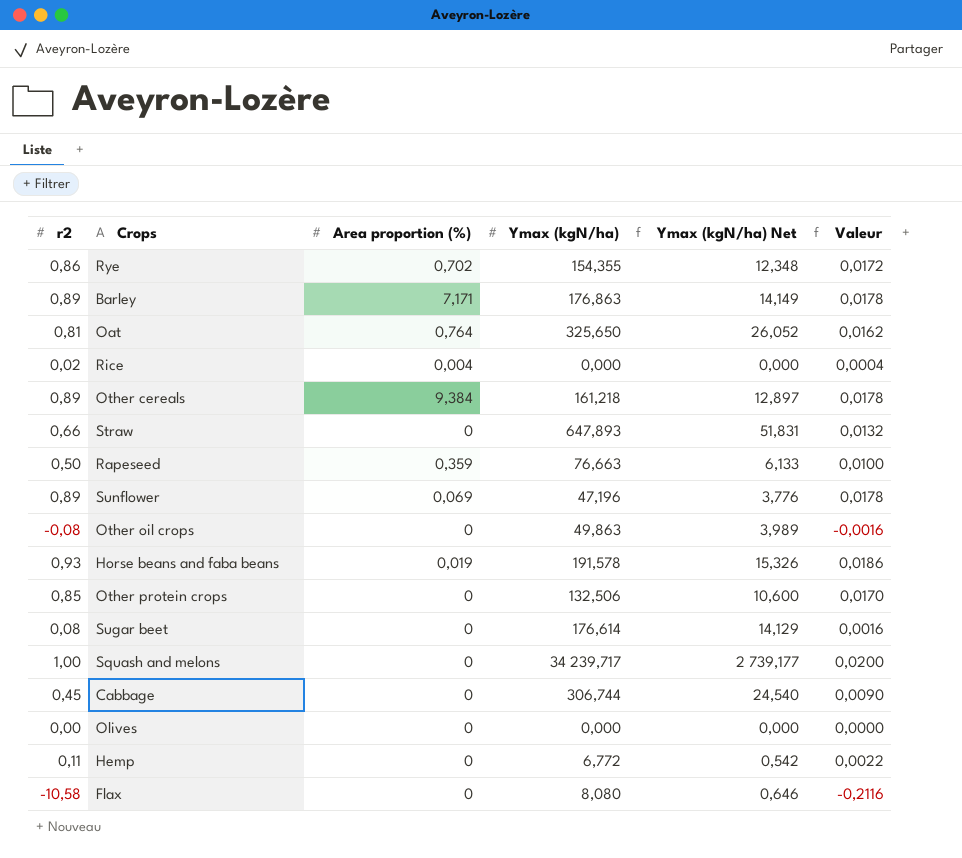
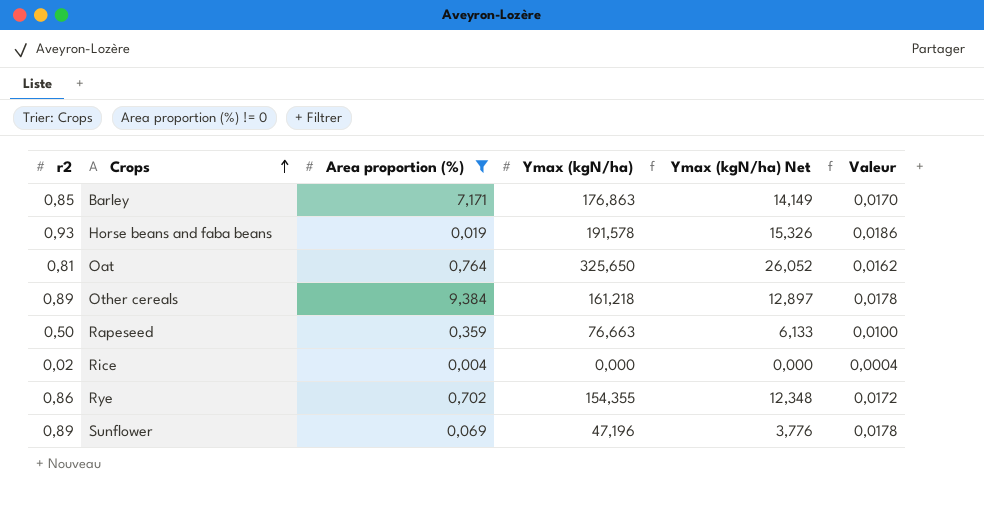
filter: none -> Area proportion (%) != 0
row order: none -> Crops ascending
Barley | r2: 0,89 -> 0,85
Barley | Valeur: 0,0178 -> 0,0170

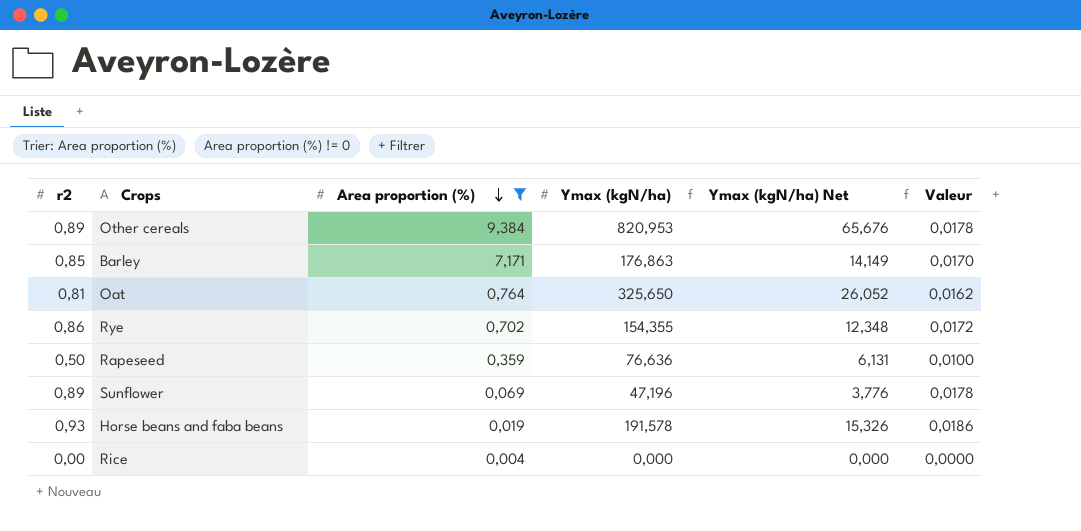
row order: Crops ascending -> Area proportion (%) descending
Other cereals | Ymax (kgN/ha): 161,218 -> 820,953
Other cereals | Ymax (kgN/ha) Net: 12,897 -> 65,676
Rapeseed | Ymax (kgN/ha): 76,663 -> 76,636
Rapeseed | Ymax (kgN/ha) Net: 6,133 -> 6,131
Rice | r2: 0,02 -> 0,00
Rice | Valeur: 0,0004 -> 0,0000

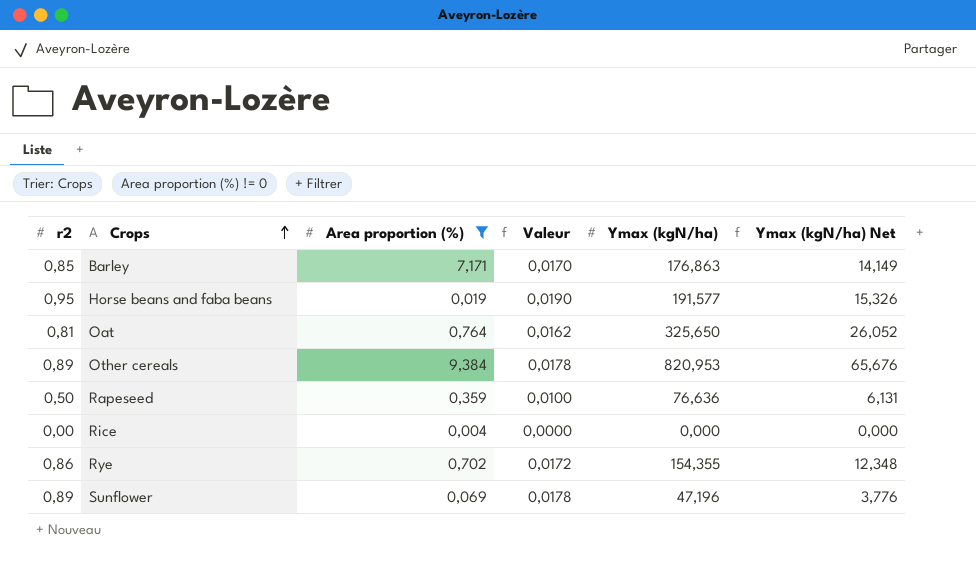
row order: Area proportion (%) descending -> Crops ascending
column Valeur | position: 6 -> 4
Horse beans and faba beans | r2: 0,93 -> 0,95
Horse beans and faba beans | Valeur: 0,0186 -> 0,0190
Horse beans and faba beans | Ymax (kgN/ha): 191,578 -> 191,577

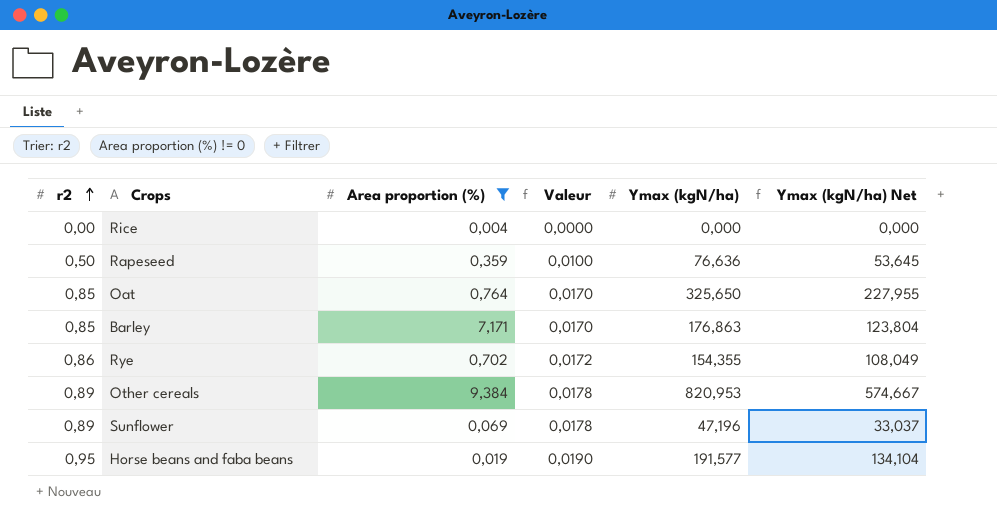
row order: Crops ascending -> r2 ascending
column Ymax (kgN/ha) Net | formula: [Ymax (kgN/ha)] * 0,08 -> [Ymax (kgN/ha)] * 0,7
Oat | r2: 0,81 -> 0,85
Oat | Valeur: 0,0162 -> 0,0170

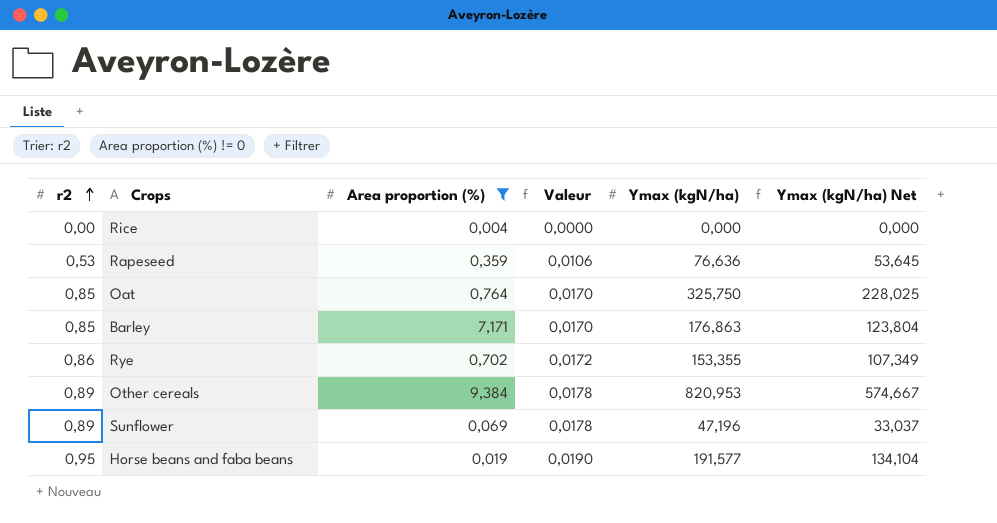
Rapeseed | r2: 0,50 -> 0,53
Rapeseed | Valeur: 0,0100 -> 0,0106
Oat | Ymax (kgN/ha): 325,650 -> 325,750
Oat | Ymax (kgN/ha) Net: 227,955 -> 228,025
Rye | Ymax (kgN/ha): 154,355 -> 153,355
Rye | Ymax (kgN/ha) Net: 108,049 -> 107,349

